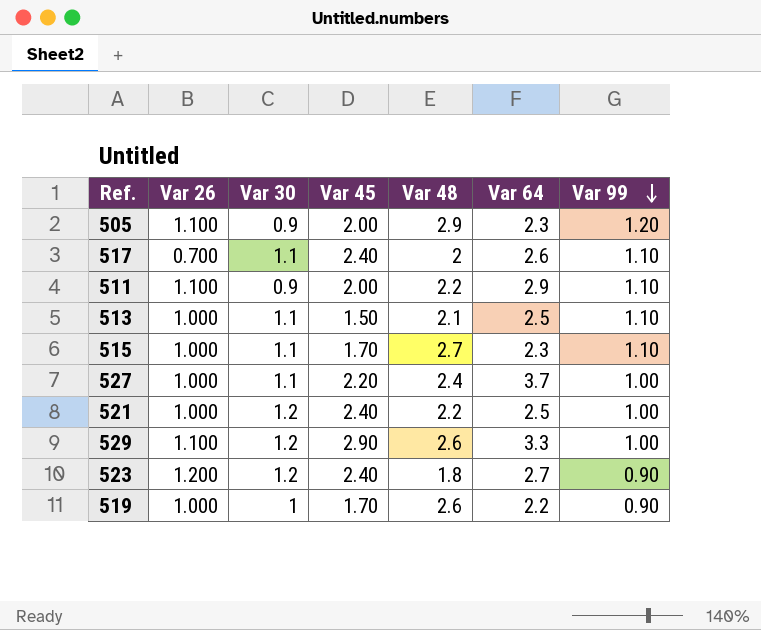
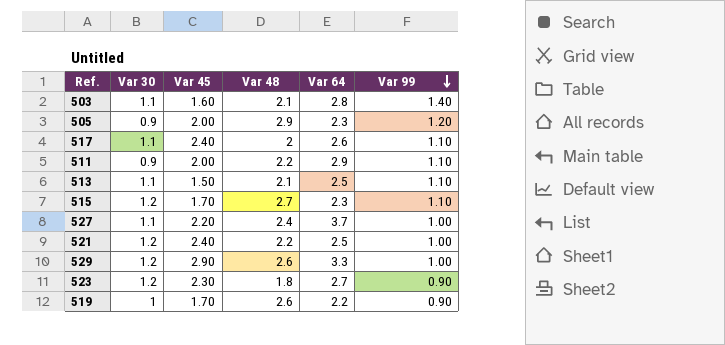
column Var 26 | position: 2 -> none
row 503: none -> 1.1 | 1.60 | 2.1 | 2.8 | 1.40
515 | Var 30: 1.1 -> 1.2
523 | Var 45: 2.40 -> 2.30

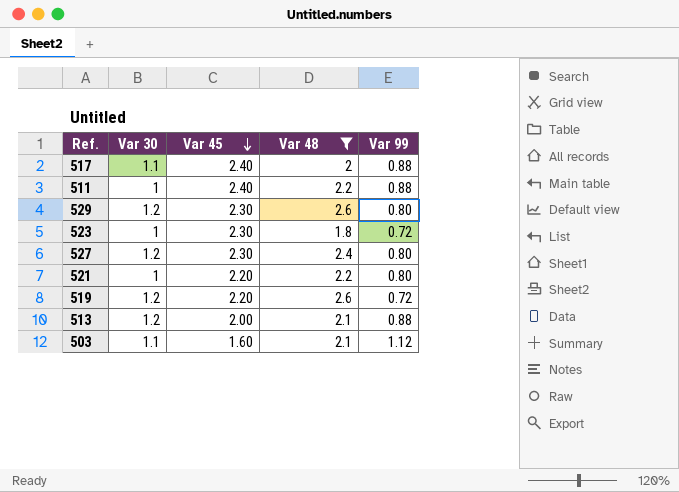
filter: none -> Var 48 <= 2.6
row order: Var 99 descending -> Var 45 descending
column Var 64 | position: 5 -> none
517 | Var 99: 1.10 -> 0.88
511 | Var 30: 0.9 -> 1
511 | Var 45: 2.00 -> 2.40
511 | Var 99: 1.10 -> 0.88
529 | Var 45: 2.90 -> 2.30
529 | Var 99: 1.00 -> 0.80
523 | Var 30: 1.2 -> 1
523 | Var 99: 0.90 -> 0.72
527 | Var 30: 1.1 -> 1.2
527 | Var 45: 2.20 -> 2.30
527 | Var 99: 1.00 -> 0.80
521 | Var 30: 1.2 -> 1
521 | Var 45: 2.40 -> 2.20
521 | Var 99: 1.00 -> 0.80
519 | Var 30: 1 -> 1.2
519 | Var 45: 1.70 -> 2.20
519 | Var 99: 0.90 -> 0.72
513 | Var 30: 1.1 -> 1.2
513 | Var 45: 1.50 -> 2.00
513 | Var 99: 1.10 -> 0.88
503 | Var 99: 1.40 -> 1.12

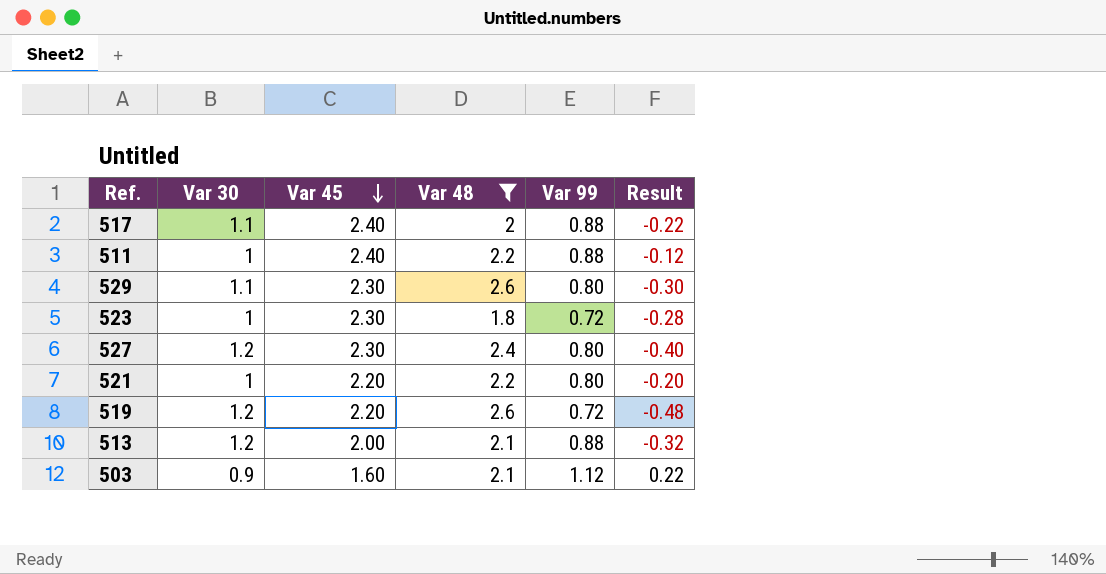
column Result | formula: none -> [Var 99] - [Var 30]
529 | Var 30: 1.2 -> 1.1
503 | Var 30: 1.1 -> 0.9

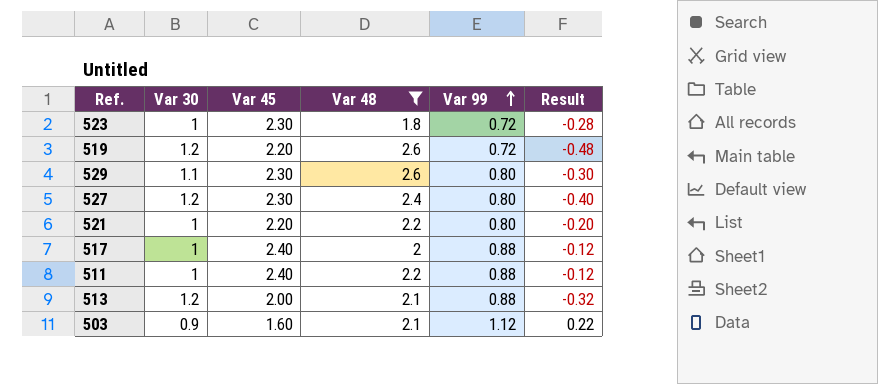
row order: Var 45 descending -> Var 99 ascending
517 | Var 30: 1.1 -> 1
517 | Result: -0.22 -> -0.12

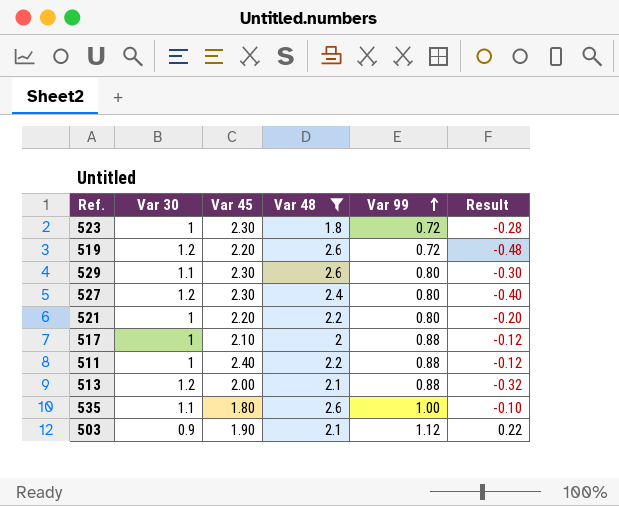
517 | Var 45: 2.40 -> 2.10
row 535: none -> 1.1 | 1.80 | 2.6 | 1.00 | -0.10
503 | Var 45: 1.60 -> 1.90

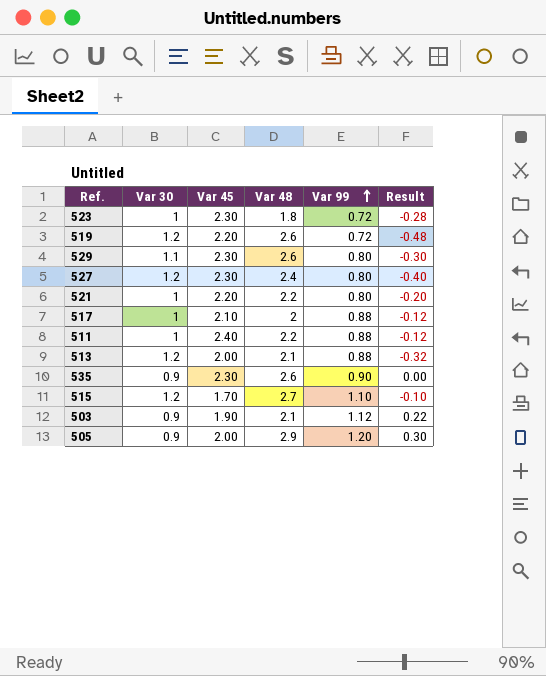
filter: Var 48 <= 2.6 -> none
535 | Var 30: 1.1 -> 0.9
535 | Var 45: 1.80 -> 2.30
535 | Var 99: 1.00 -> 0.90
535 | Result: -0.10 -> 0.00

